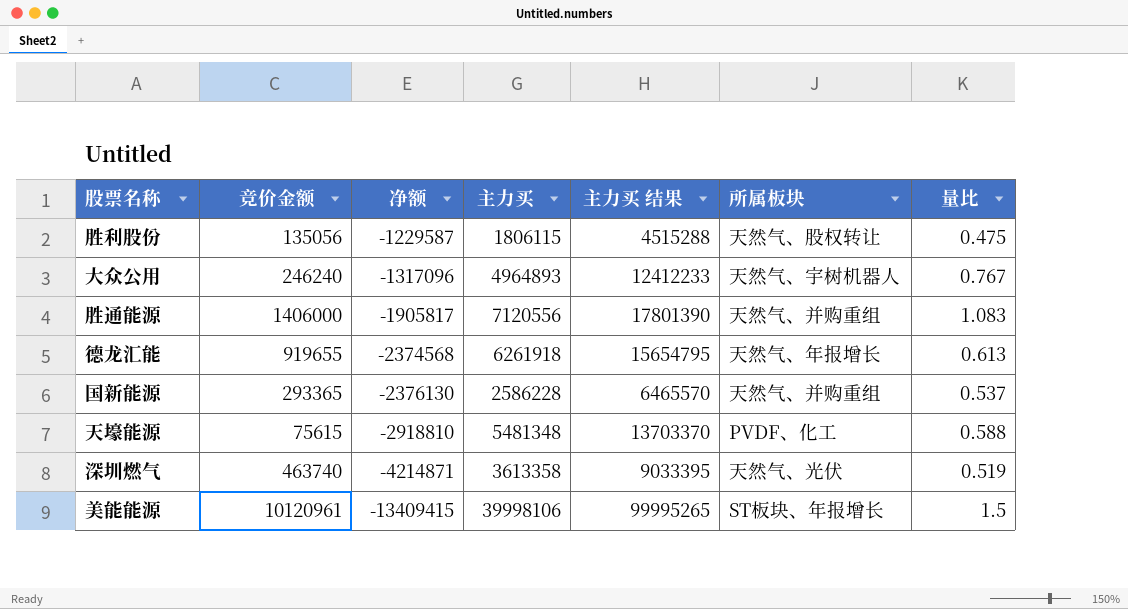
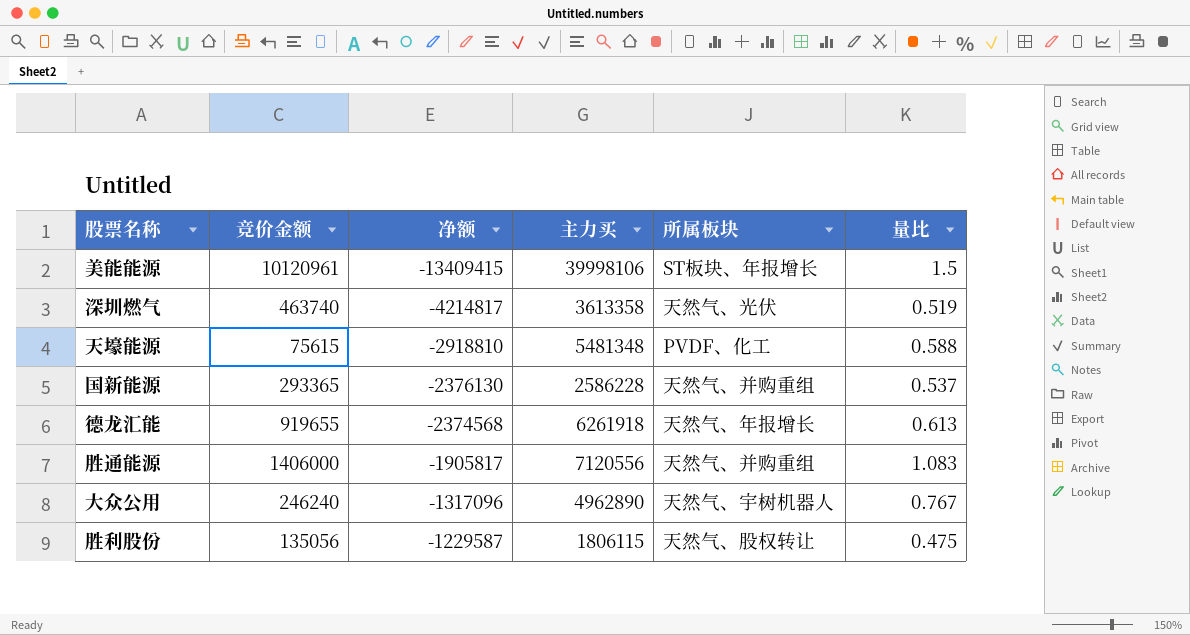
row order: 净额 descending -> 净额 ascending
column 主力买 结果 | formula: [主力买] * 2.5 -> none
深圳燃气 | 净额: -4214871 -> -4214817
大众公用 | 主力买: 4964893 -> 4962890

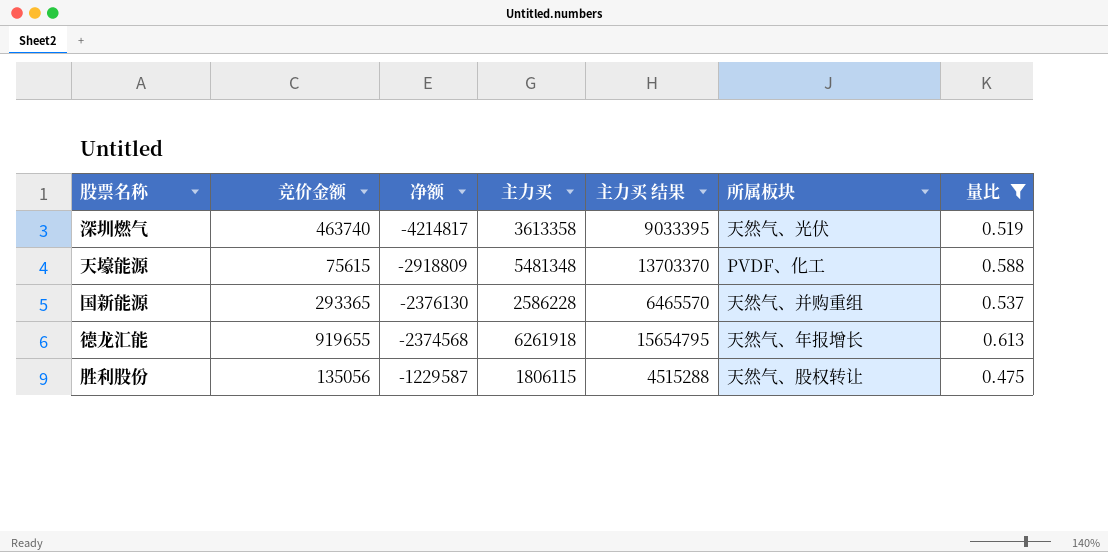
filter: none -> 量比 <= 0.613
column 主力买 结果 | formula: none -> [主力买] * 2.5
天壕能源 | 净额: -2918810 -> -2918809

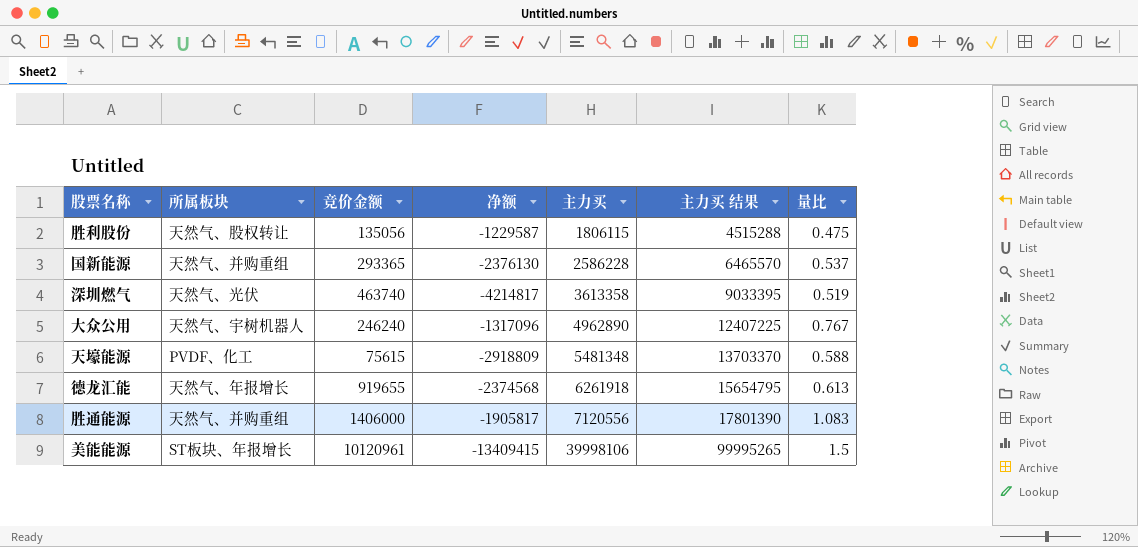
filter: 量比 <= 0.613 -> none
row order: 净额 ascending -> 主力买 ascending
column 所属板块 | position: 6 -> 2

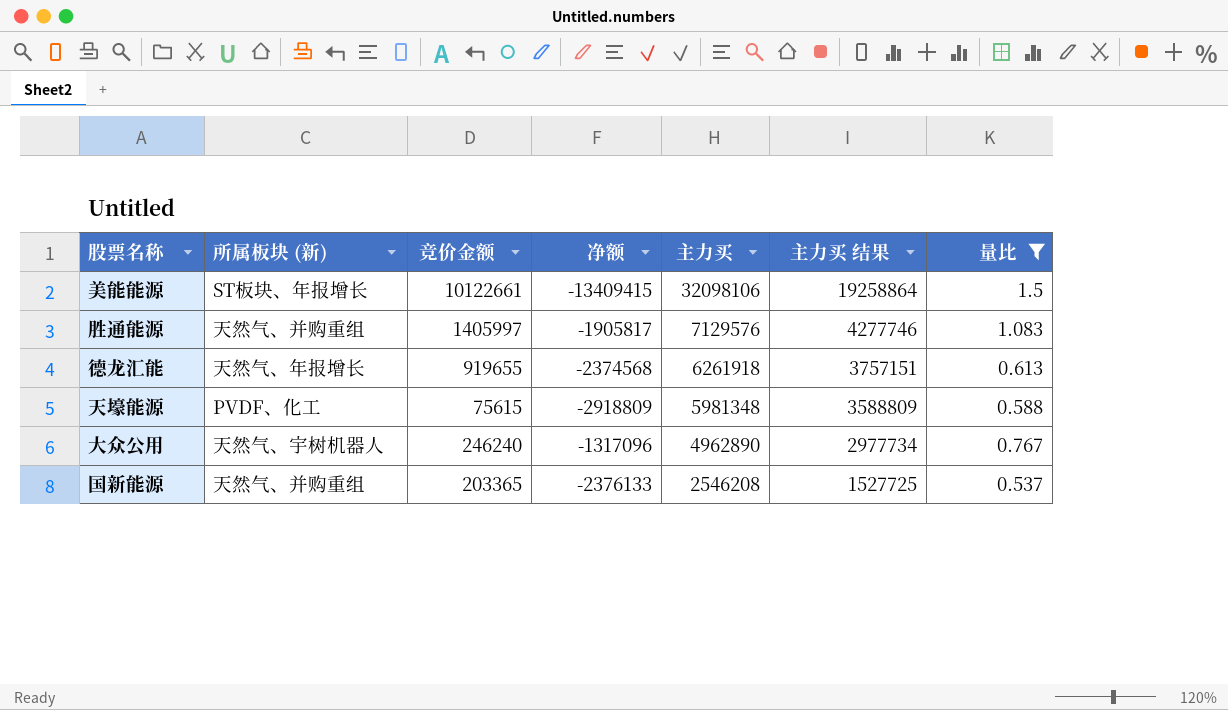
filter: none -> 量比 >= 0.537
row order: 主力买 ascending -> 主力买 descending
column name: 所属板块 -> 所属板块 (新)
column 主力买 结果 | formula: [主力买] * 2.5 -> [主力买] * 0.6
美能能源 | 竞价金额: 10120961 -> 10122661
美能能源 | 主力买: 39998106 -> 32098106
胜通能源 | 竞价金额: 1406000 -> 1405997
胜通能源 | 主力买: 7120556 -> 7129576
天壕能源 | 主力买: 5481348 -> 5981348
国新能源 | 竞价金额: 293365 -> 203365
国新能源 | 净额: -2376130 -> -2376133
国新能源 | 主力买: 2586228 -> 2546208

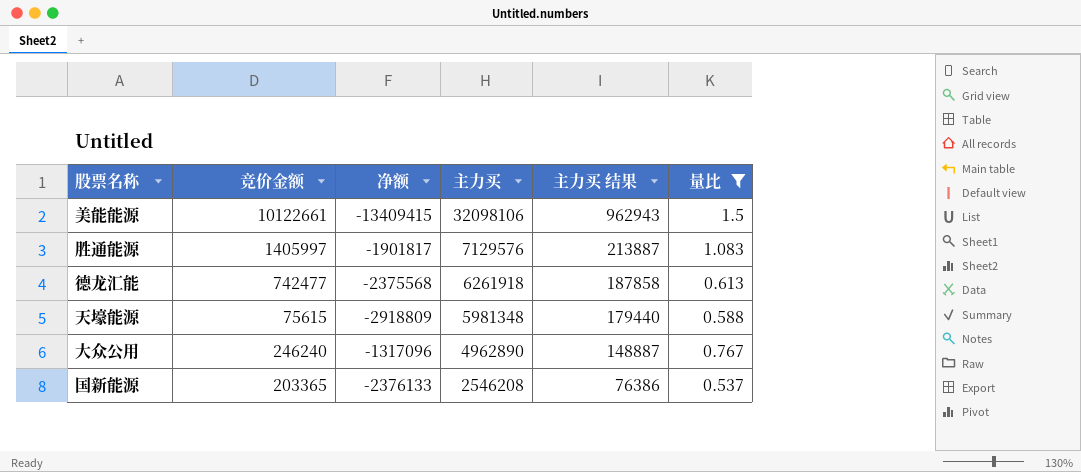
column 所属板块 (新) | position: 2 -> none
column 主力买 结果 | formula: [主力买] * 0.6 -> [主力买] * 0.03
胜通能源 | 净额: -1905817 -> -1901817
德龙汇能 | 竞价金额: 919655 -> 742477
德龙汇能 | 净额: -2374568 -> -2375568

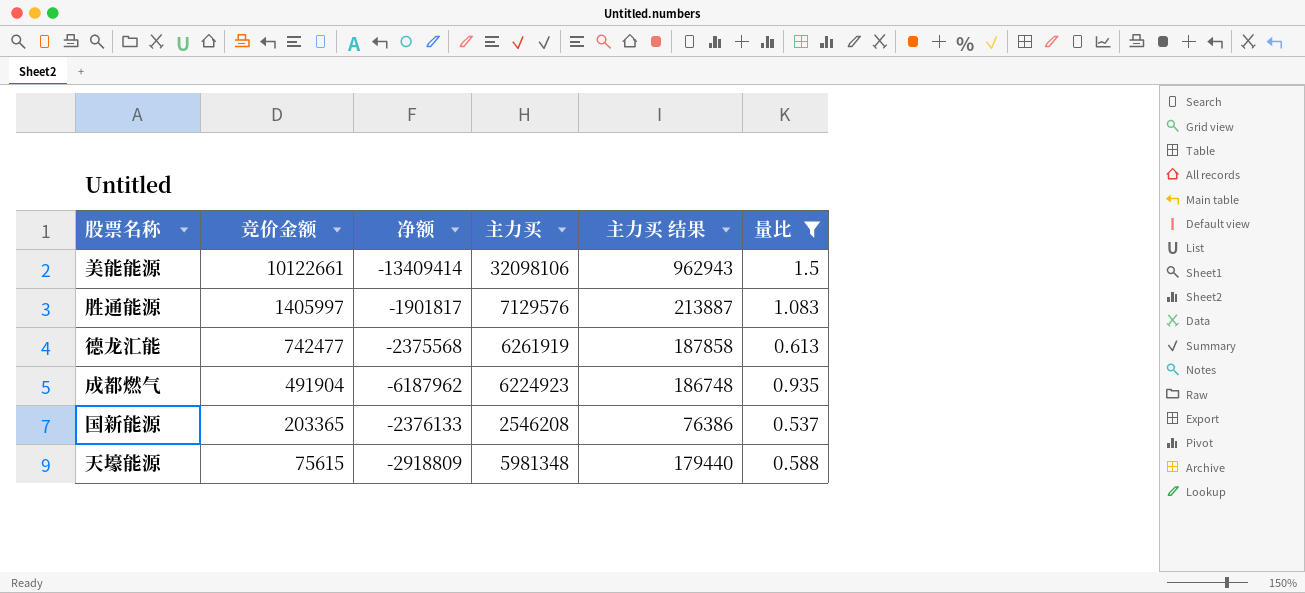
row order: 主力买 descending -> 竞价金额 descending
row 大众公用: 246240 | -1317096 | 4962890 | 148887 | 0.767 -> none
美能能源 | 净额: -13409415 -> -13409414
德龙汇能 | 主力买: 6261918 -> 6261919
row 成都燃气: none -> 491904 | -6187962 | 6224923 | 186748 | 0.935

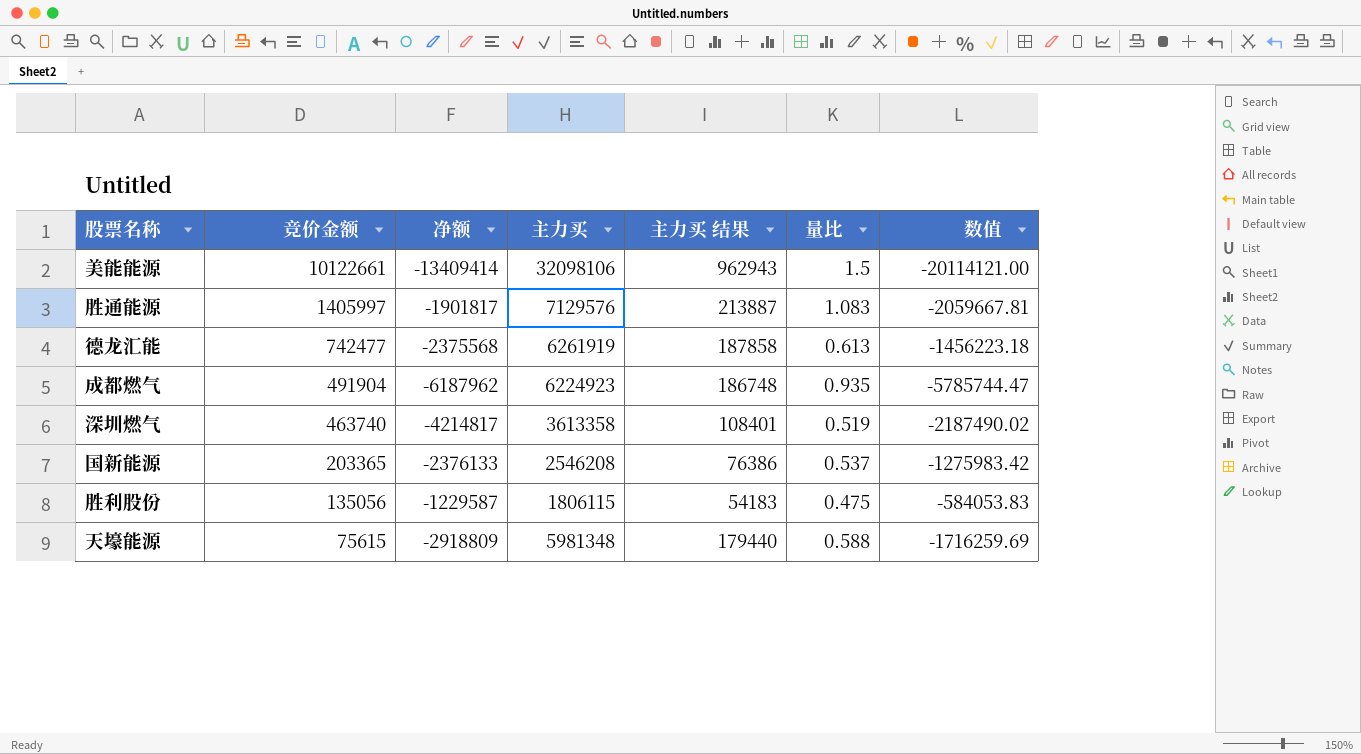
filter: 量比 >= 0.537 -> none
column 数值 | formula: none -> [净额] * [量比]

